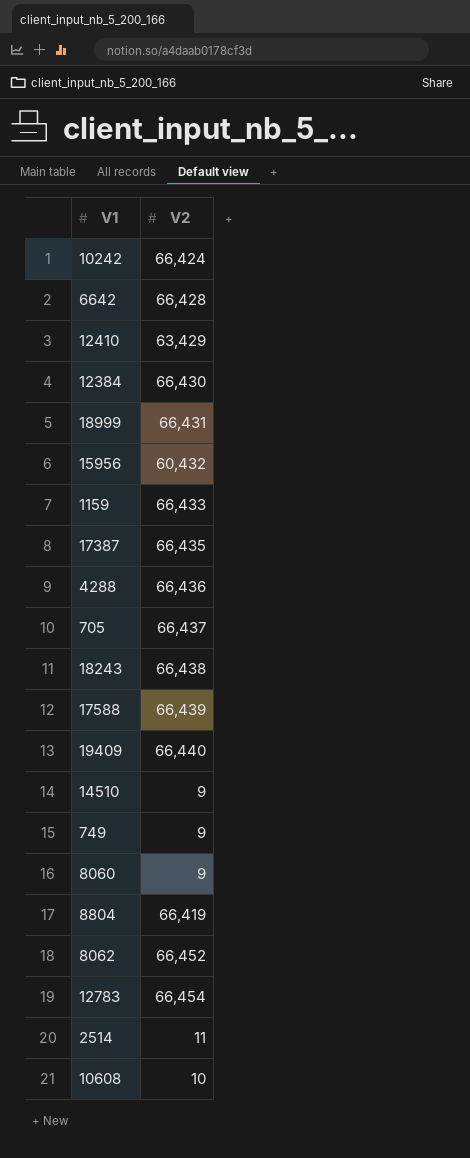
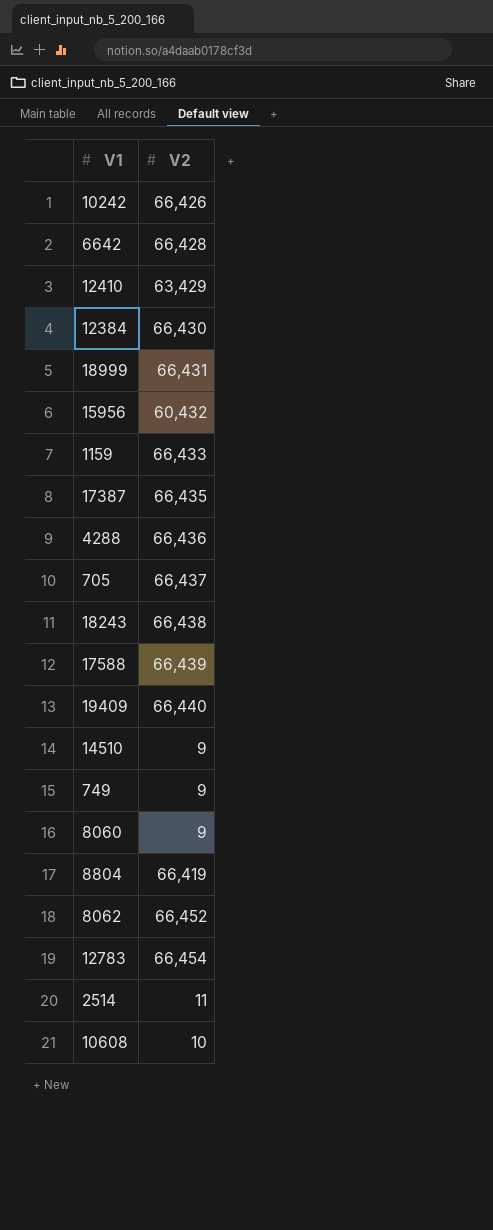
10242 | V2: 66,424 -> 66,426

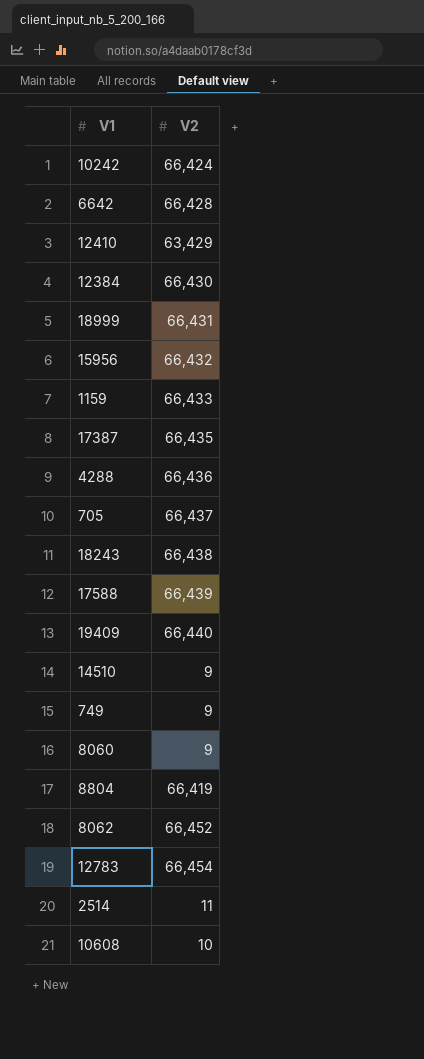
10242 | V2: 66,426 -> 66,424
15956 | V2: 60,432 -> 66,432

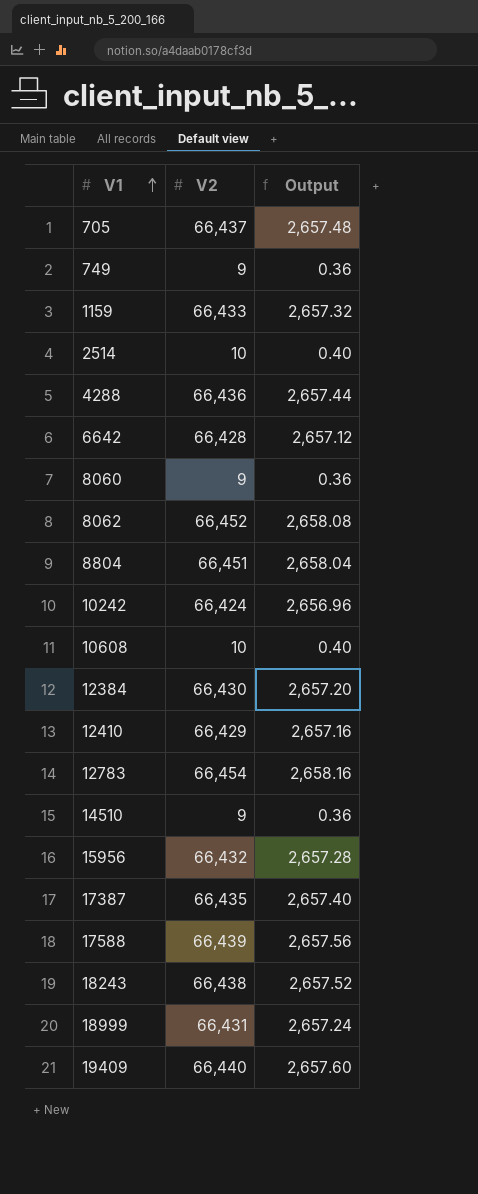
row order: none -> V1 ascending
column Output | formula: none -> [V2] * 0.04
2514 | V2: 11 -> 10
8804 | V2: 66,419 -> 66,451
12410 | V2: 63,429 -> 66,429

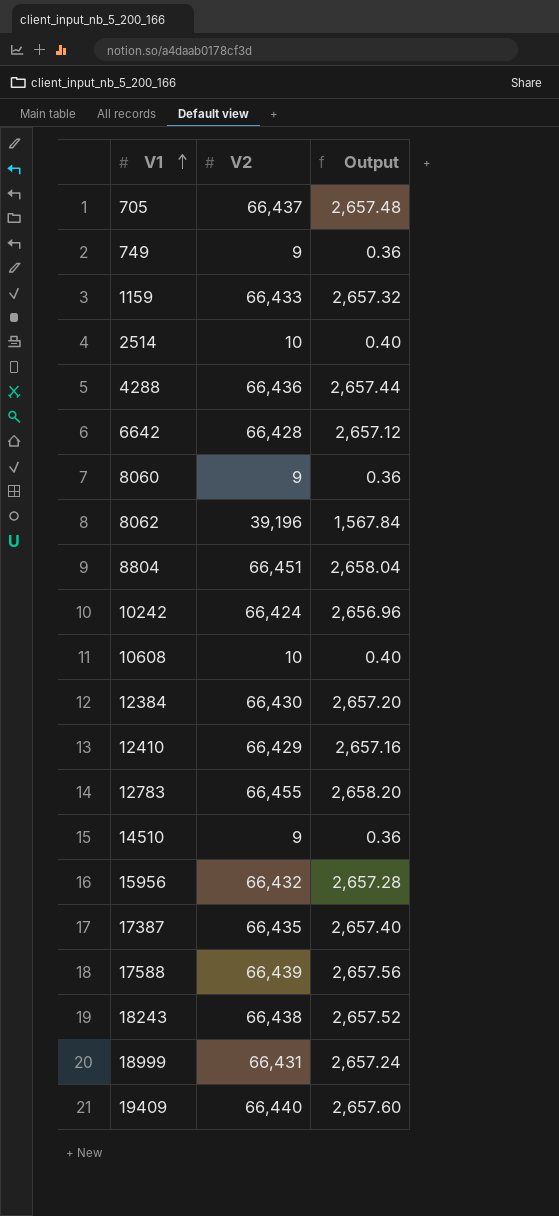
8062 | V2: 66,452 -> 39,196
8062 | Output: 2,658.08 -> 1,567.84
12783 | V2: 66,454 -> 66,455
12783 | Output: 2,658.16 -> 2,658.20

